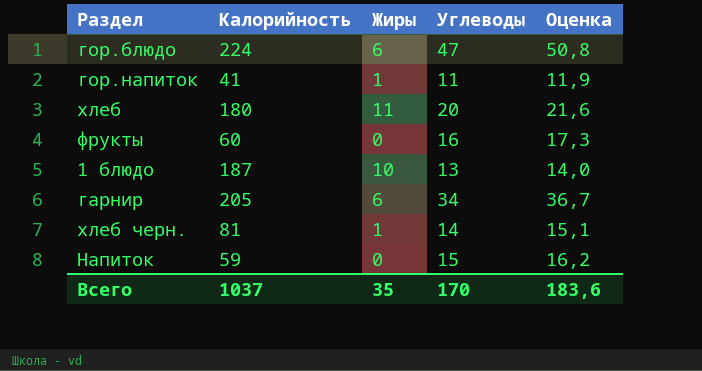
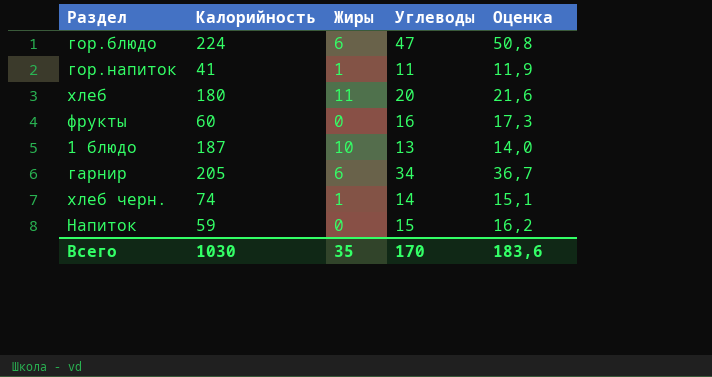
хлеб черн. | Калорийность: 81 -> 74
Всего | Калорийность: 1037 -> 1030

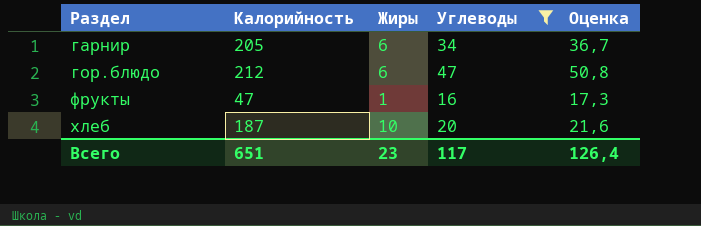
filter: none -> Углеводы >= 16
row order: none -> Раздел ascending
гор.блюдо | Калорийность: 224 -> 212
фрукты | Калорийность: 60 -> 47
фрукты | Жиры: 0 -> 1
хлеб | Калорийность: 180 -> 187
хлеб | Жиры: 11 -> 10
Всего | Калорийность: 1030 -> 651
Всего | Жиры: 35 -> 23
Всего | Углеводы: 170 -> 117
Всего | Оценка: 183,6 -> 126,4

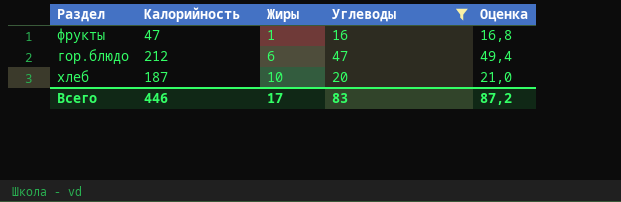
row order: Раздел ascending -> Жиры ascending
column Оценка | formula: [Углеводы] * 1,08 -> [Углеводы] * 1,05
row гарнир: 205 | 6 | 34 | 36,7 -> none
Всего | Калорийность: 651 -> 446
Всего | Жиры: 23 -> 17
Всего | Углеводы: 117 -> 83
Всего | Оценка: 126,4 -> 87,2

